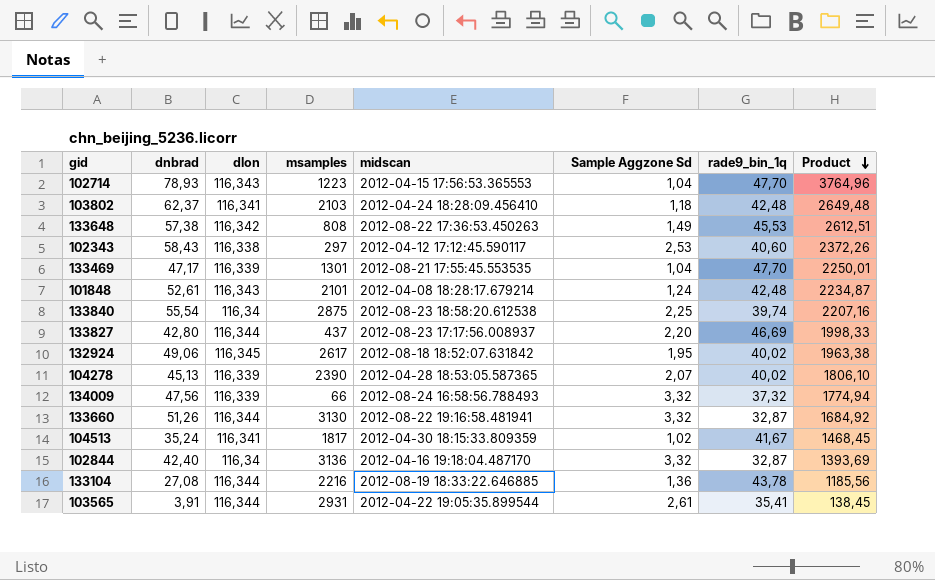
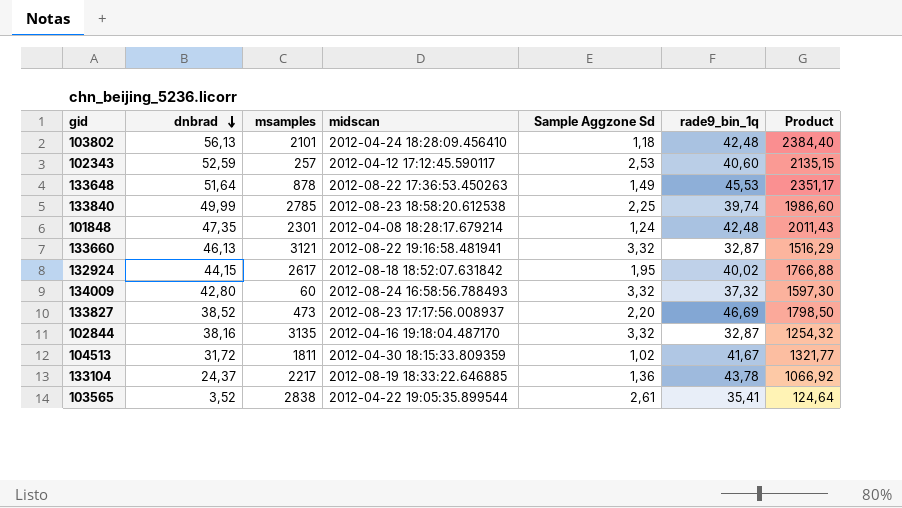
row order: Product descending -> dnbrad descending
column dlon | position: 3 -> none
row 102714: 78,93 | 116,343 | 1223 | 2012-04-15 17:56:53.365553 | 1,04 | 47,70 | 3764,96 -> none
row 133469: 47,17 | 116,339 | 1301 | 2012-08-21 17:55:45.553535 | 1,04 | 47,70 | 2250,01 -> none
row 104278: 45,13 | 116,339 | 2390 | 2012-04-28 18:53:05.587365 | 2,07 | 40,02 | 1806,10 -> none
103802 | dnbrad: 62,37 -> 56,13
103802 | msamples: 2103 -> 2101
103802 | Product: 2649,48 -> 2384,40
102343 | dnbrad: 58,43 -> 52,59
102343 | msamples: 297 -> 257
102343 | Product: 2372,26 -> 2135,15
133648 | dnbrad: 57,38 -> 51,64
133648 | msamples: 808 -> 878
133648 | Product: 2612,51 -> 2351,17
133840 | dnbrad: 55,54 -> 49,99
133840 | msamples: 2875 -> 2785
133840 | Product: 2207,16 -> 1986,60
101848 | dnbrad: 52,61 -> 47,35
101848 | msamples: 2101 -> 2301
101848 | Product: 2234,87 -> 2011,43
133660 | dnbrad: 51,26 -> 46,13
133660 | msamples: 3130 -> 3121
133660 | Product: 1684,92 -> 1516,29
132924 | dnbrad: 49,06 -> 44,15
132924 | Product: 1963,38 -> 1766,88
134009 | dnbrad: 47,56 -> 42,80
134009 | msamples: 66 -> 60
134009 | Product: 1774,94 -> 1597,30
133827 | dnbrad: 42,80 -> 38,52
133827 | msamples: 437 -> 473
133827 | Product: 1998,33 -> 1798,50
102844 | dnbrad: 42,40 -> 38,16
102844 | msamples: 3136 -> 3135
102844 | Product: 1393,69 -> 1254,32
104513 | dnbrad: 35,24 -> 31,72
104513 | msamples: 1817 -> 1811
104513 | Product: 1468,45 -> 1321,77
133104 | dnbrad: 27,08 -> 24,37
133104 | msamples: 2216 -> 2217
133104 | Product: 1185,56 -> 1066,92
103565 | dnbrad: 3,91 -> 3,52
103565 | msamples: 2931 -> 2838
103565 | Product: 138,45 -> 124,64

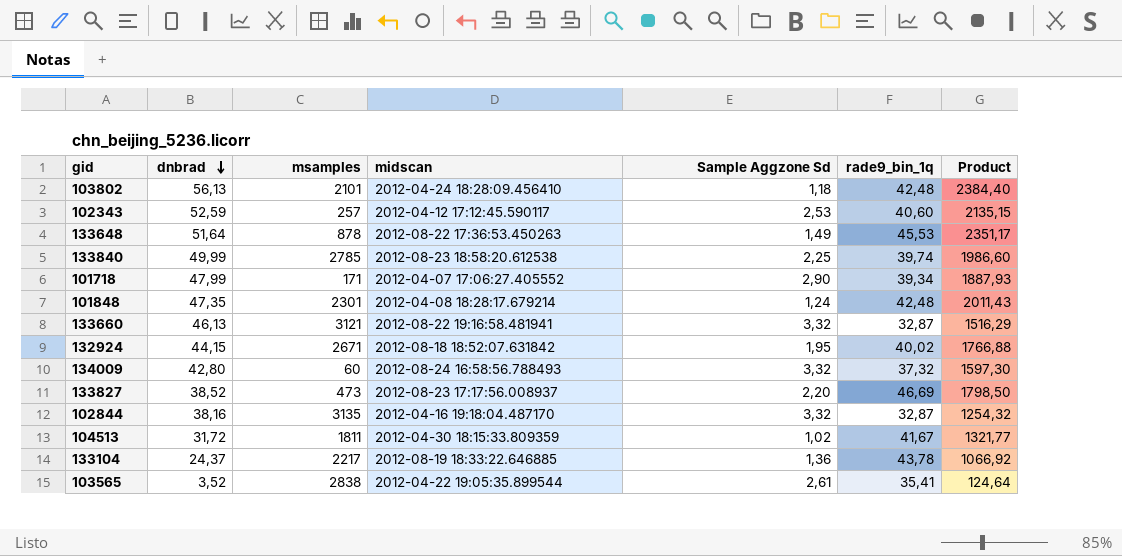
row 101718: none -> 47,99 | 171 | 2012-04-07 17:06:27.405552 | 2,90 | 39,34 | 1887,93
132924 | msamples: 2617 -> 2671

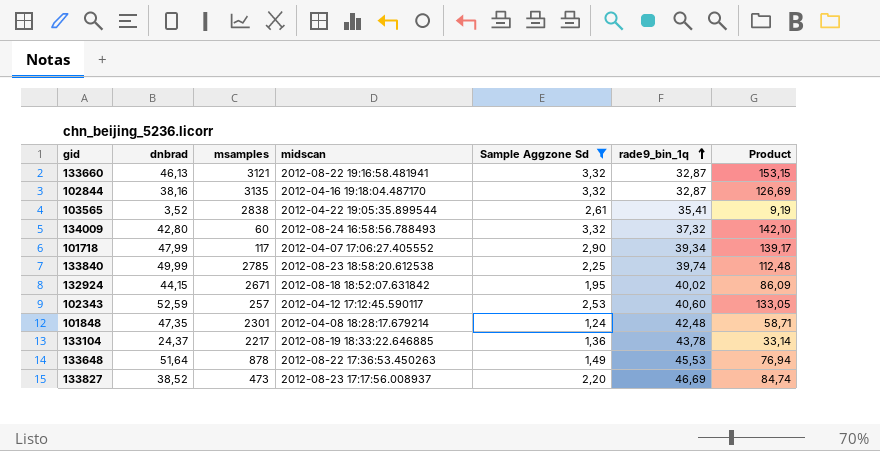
filter: none -> Sample Aggzone Sd >= 1,24
row order: dnbrad descending -> rade9_bin_1q ascending
column Product | formula: [dnbrad] * [rade9_bin_1q] -> [dnbrad] * [Sample Aggzone Sd]
101718 | msamples: 171 -> 117

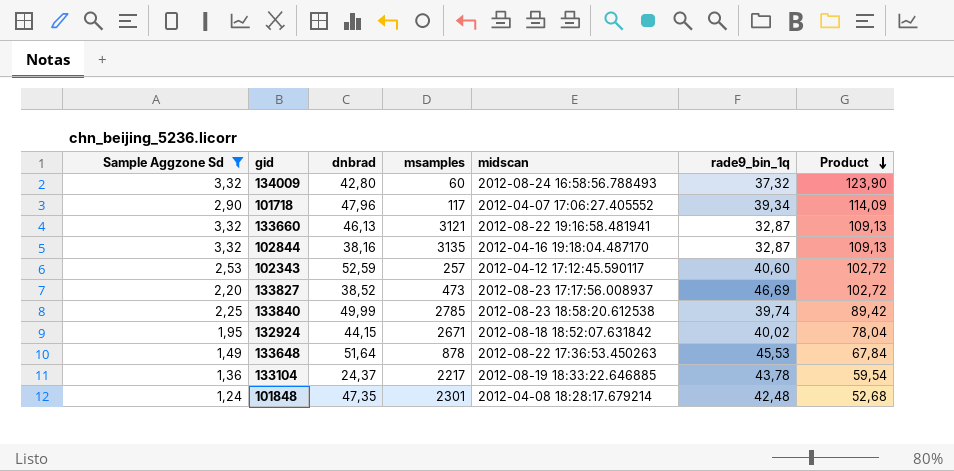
row order: rade9_bin_1q ascending -> Product descending
column Sample Aggzone Sd | position: 5 -> 1
column Product | formula: [dnbrad] * [Sample Aggzone Sd] -> [Sample Aggzone Sd] * [rade9_bin_1q]
row 103565: 3,52 | 2838 | 2012-04-22 19:05:35.899544 | 2,61 | 35,41 | 9,19 -> none
101718 | dnbrad: 47,99 -> 47,96

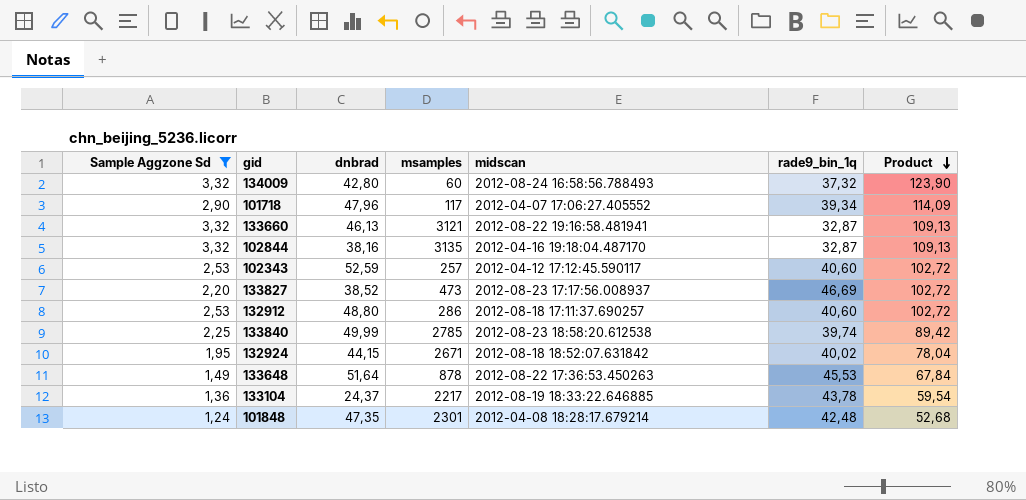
row 132912: none -> 2,53 | 48,80 | 286 | 2012-08-18 17:11:37.690257 | 40,60 | 102,72

